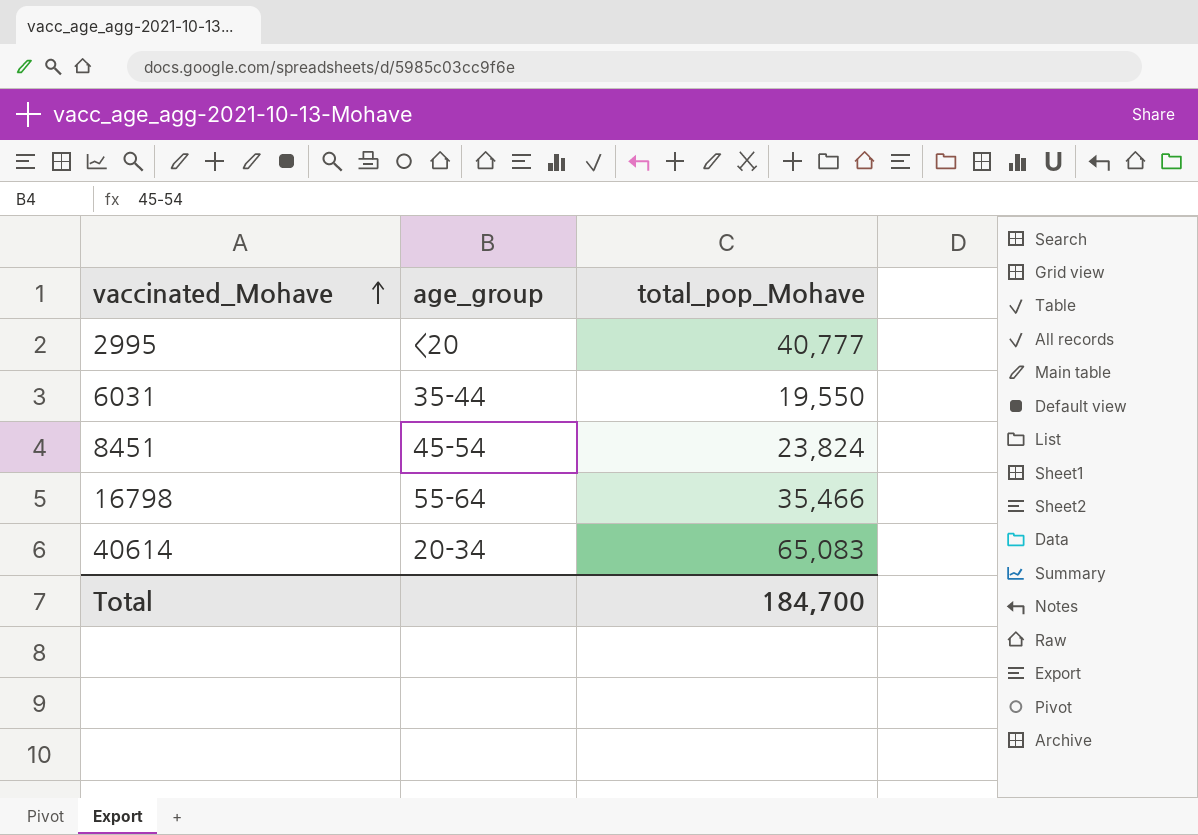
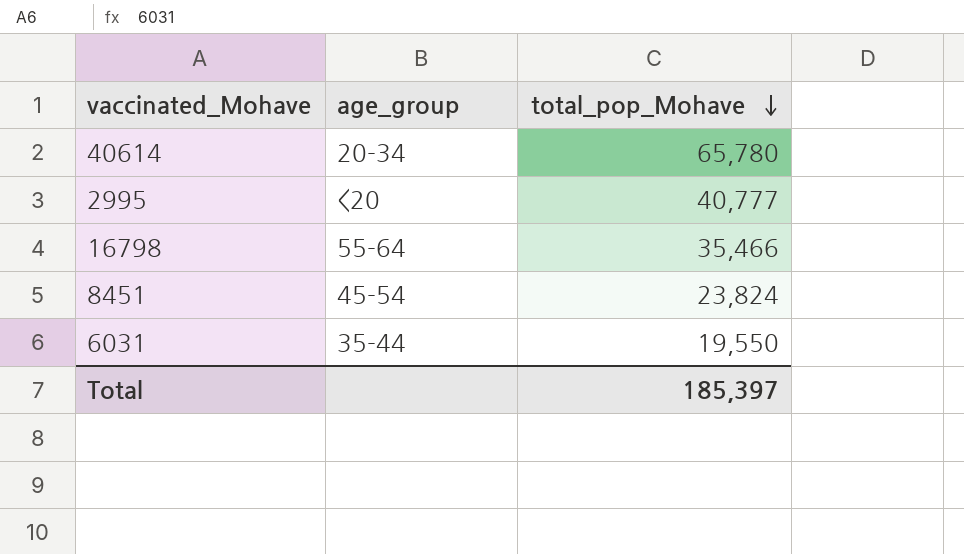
row order: vaccinated_Mohave ascending -> total_pop_Mohave descending
40614 | total_pop_Mohave: 65,083 -> 65,780
Total | total_pop_Mohave: 184,700 -> 185,397

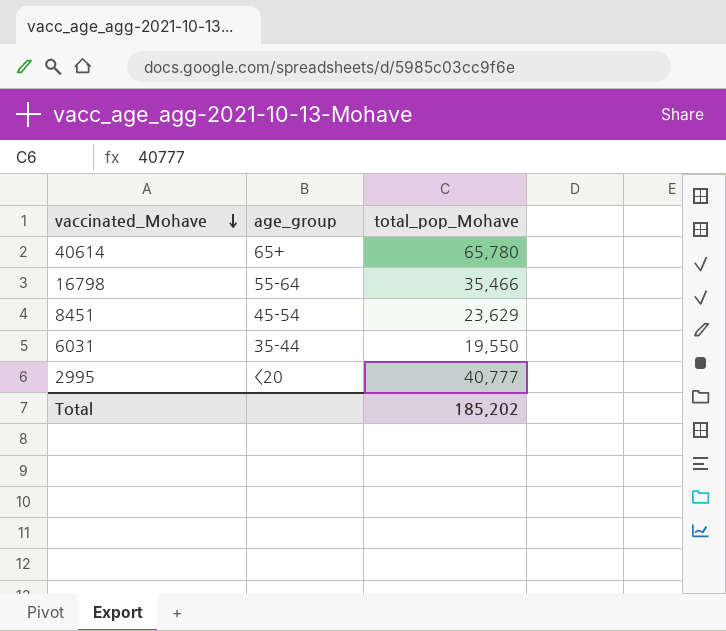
row order: total_pop_Mohave descending -> vaccinated_Mohave descending
40614 | age_group: 20-34 -> 65+
8451 | total_pop_Mohave: 23,824 -> 23,629
Total | total_pop_Mohave: 185,397 -> 185,202

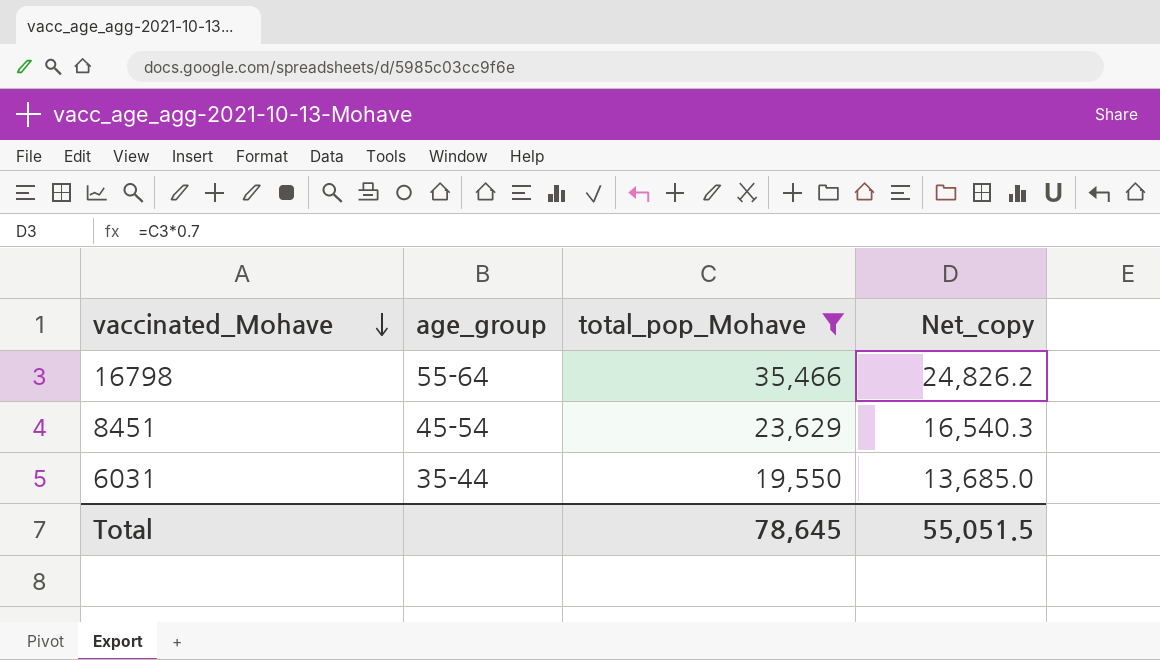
filter: none -> total_pop_Mohave <= 35,466
column Net_copy | formula: none -> [total_pop_Mohave] * 0.7
Total | total_pop_Mohave: 185,202 -> 78,645

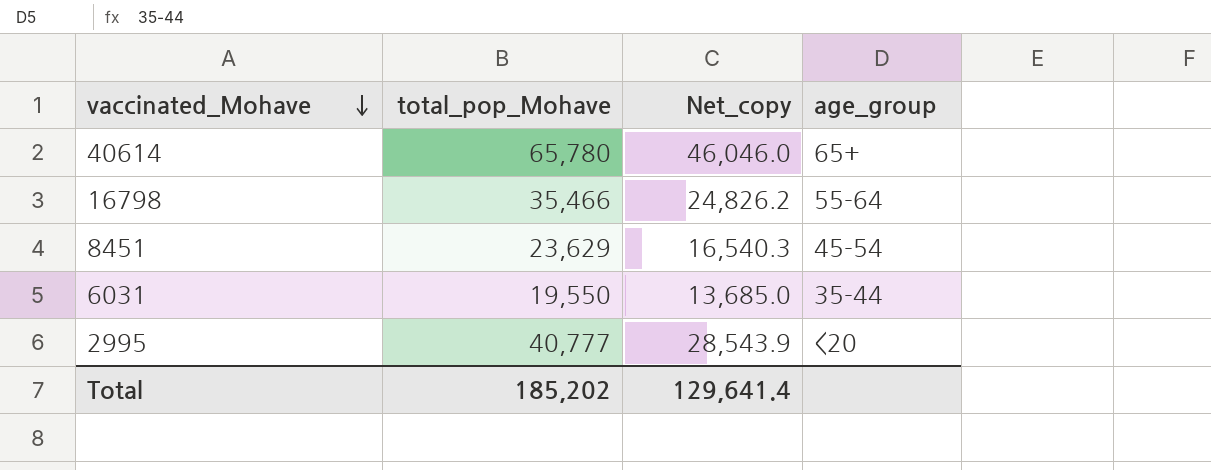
filter: total_pop_Mohave <= 35,466 -> none
column age_group | position: 2 -> 4
Total | total_pop_Mohave: 78,645 -> 185,202
Total | Net_copy: 55,051.5 -> 129,641.4

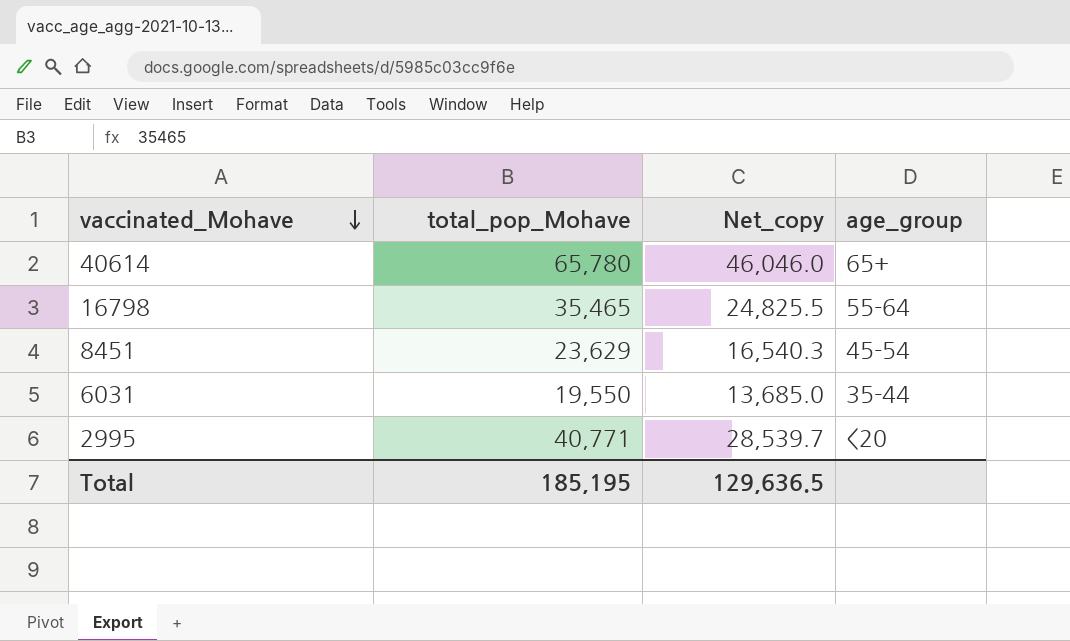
16798 | total_pop_Mohave: 35,466 -> 35,465
16798 | Net_copy: 24,826.2 -> 24,825.5
2995 | total_pop_Mohave: 40,777 -> 40,771
2995 | Net_copy: 28,543.9 -> 28,539.7
Total | total_pop_Mohave: 185,202 -> 185,195
Total | Net_copy: 129,641.4 -> 129,636.5

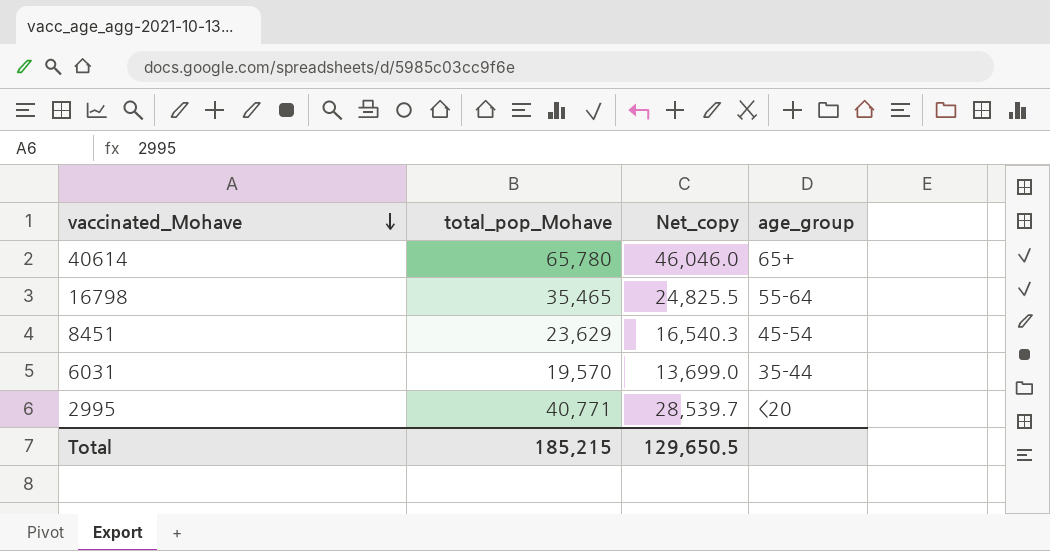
6031 | total_pop_Mohave: 19,550 -> 19,570
6031 | Net_copy: 13,685.0 -> 13,699.0
Total | total_pop_Mohave: 185,195 -> 185,215
Total | Net_copy: 129,636.5 -> 129,650.5

